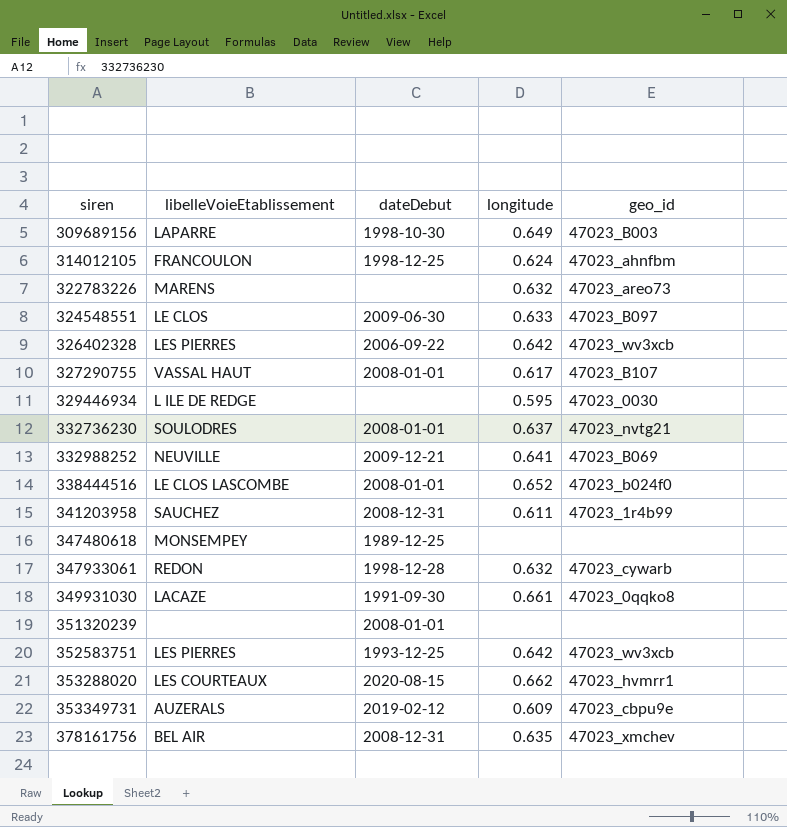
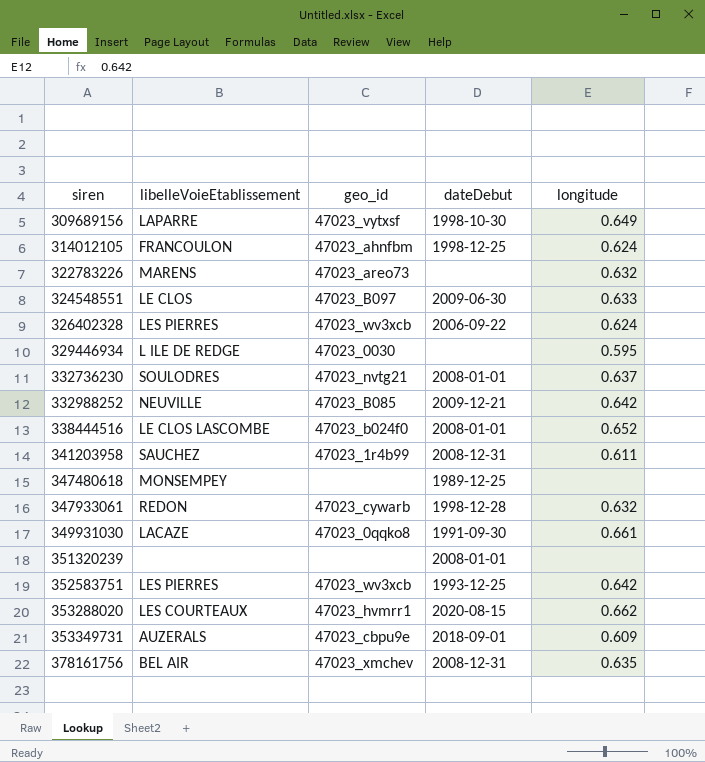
column geo_id | position: 5 -> 3
row 327290755: VASSAL HAUT | 2008-01-01 | 0.617 | 47023_B107 -> none
309689156 | geo_id: 47023_B003 -> 47023_vytxsf
326402328 | longitude: 0.642 -> 0.624
332988252 | geo_id: 47023_B069 -> 47023_B085
332988252 | longitude: 0.641 -> 0.642
353349731 | dateDebut: 2019-02-12 -> 2018-09-01

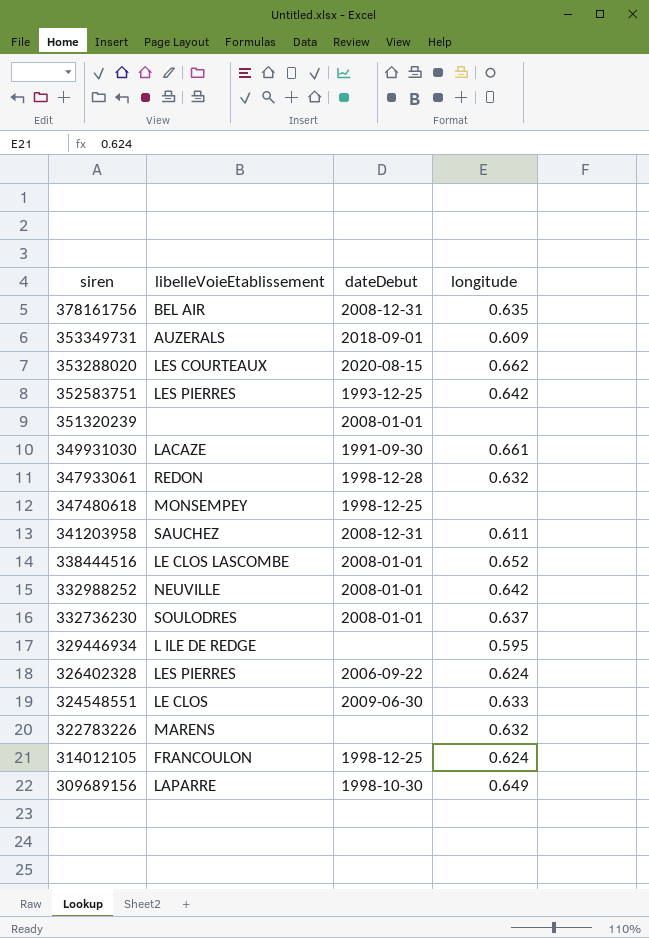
row order: siren ascending -> siren descending
column geo_id | position: 3 -> none
347480618 | dateDebut: 1989-12-25 -> 1998-12-25
332988252 | dateDebut: 2009-12-21 -> 2008-01-01

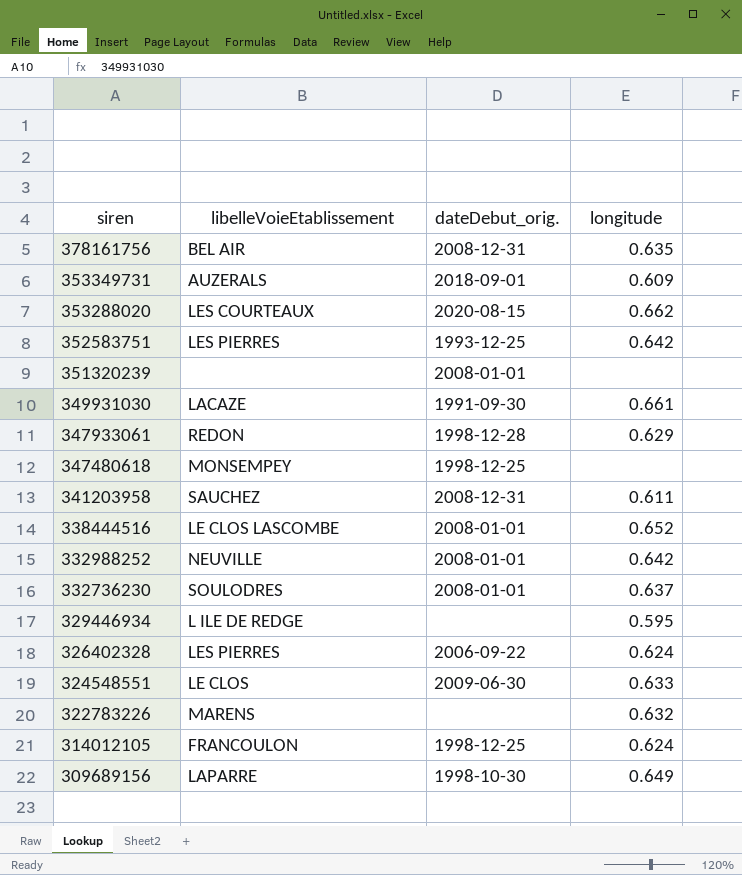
column name: dateDebut -> dateDebut_orig.
347933061 | longitude: 0.632 -> 0.629

